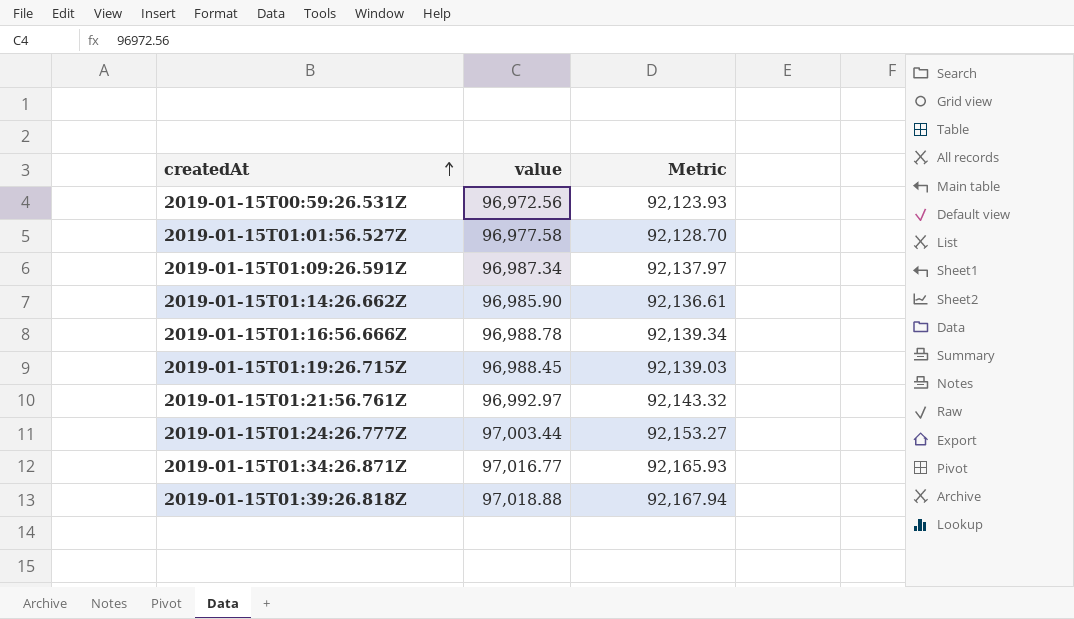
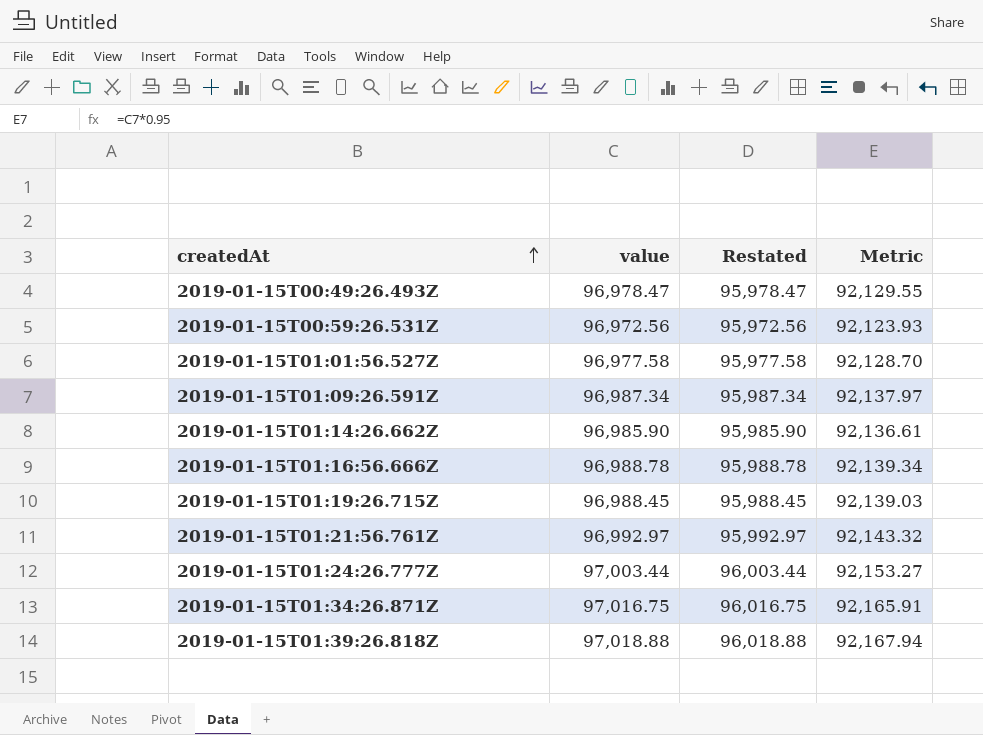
column Restated | formula: none -> [value] - 1000
row 2019-01-15T00:49:26.493Z: none -> 96,978.47 | 95,978.47 | 92,129.55
2019-01-15T01:34:26.871Z | value: 97,016.77 -> 97,016.75
2019-01-15T01:34:26.871Z | Metric: 92,165.93 -> 92,165.91

